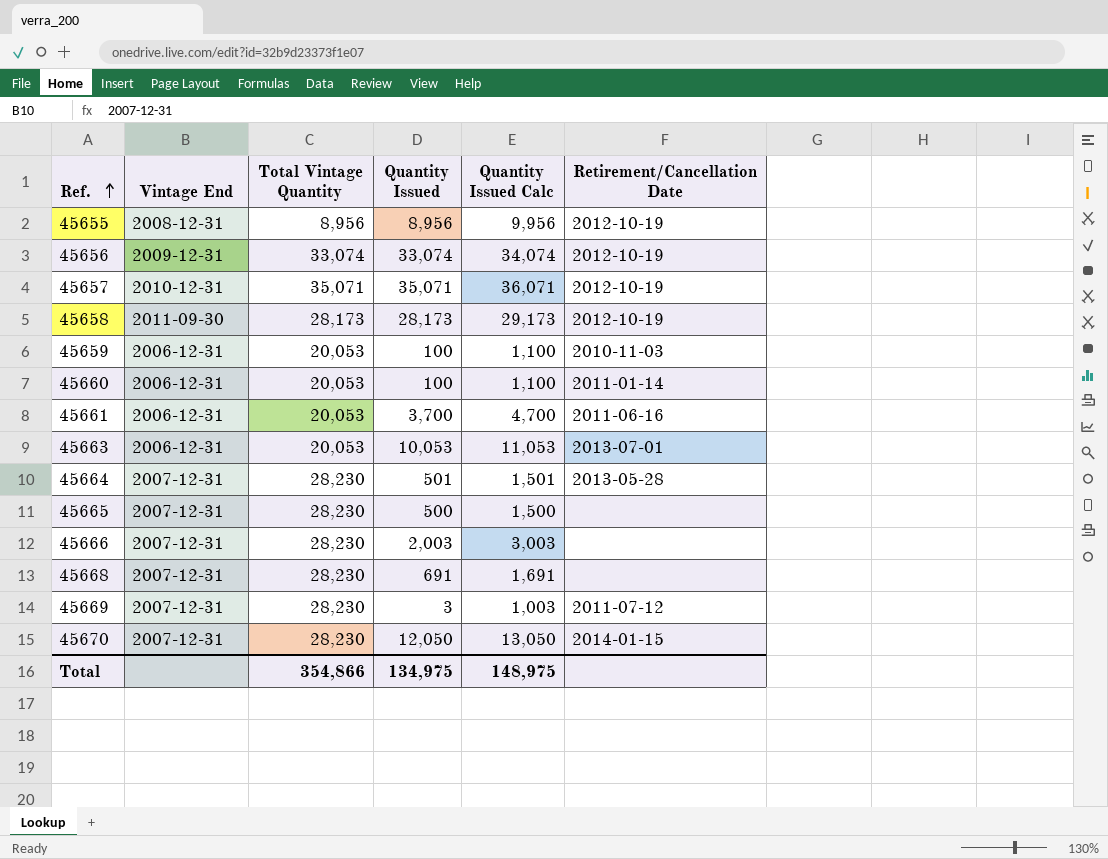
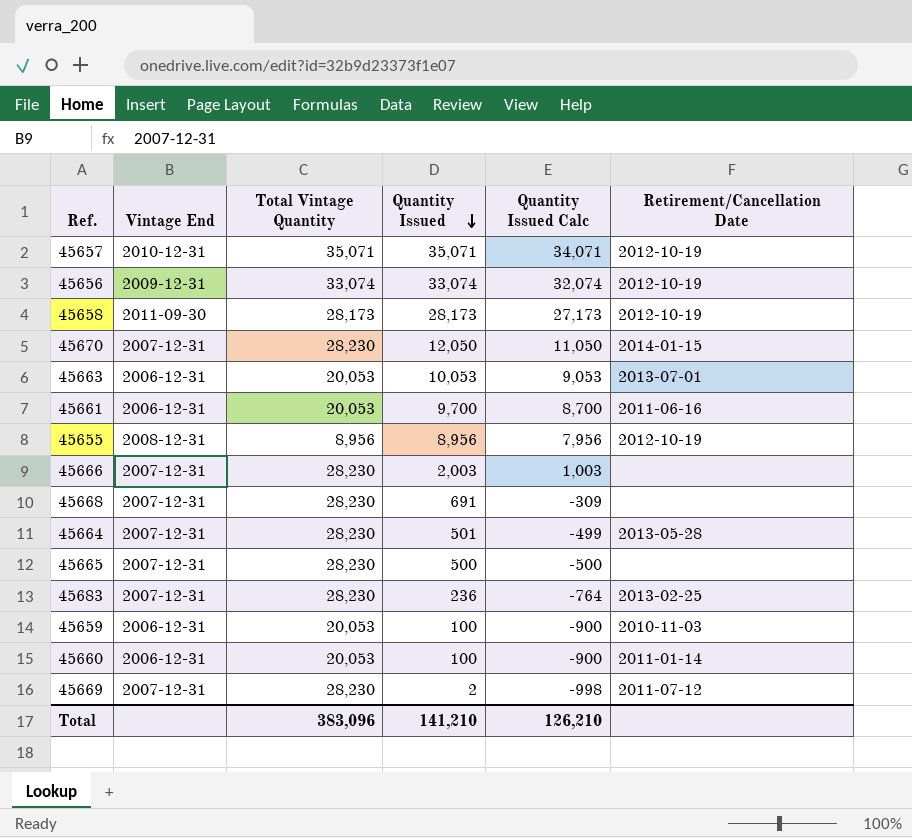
row order: Ref. ascending -> Quantity Issued descending
column Quantity Issued Calc | formula: [Quantity Issued] + 1000 -> [Quantity Issued] - 1000
45661 | Quantity Issued: 3,700 -> 9,700
row 45683: none -> 2007-12-31 | 28,230 | 236 | -764 | 2013-02-25
45669 | Quantity Issued: 3 -> 2
Total | Total Vintage Quantity: 354,866 -> 383,096
Total | Quantity Issued: 134,975 -> 141,210
Total | Quantity Issued Calc: 148,975 -> 126,210

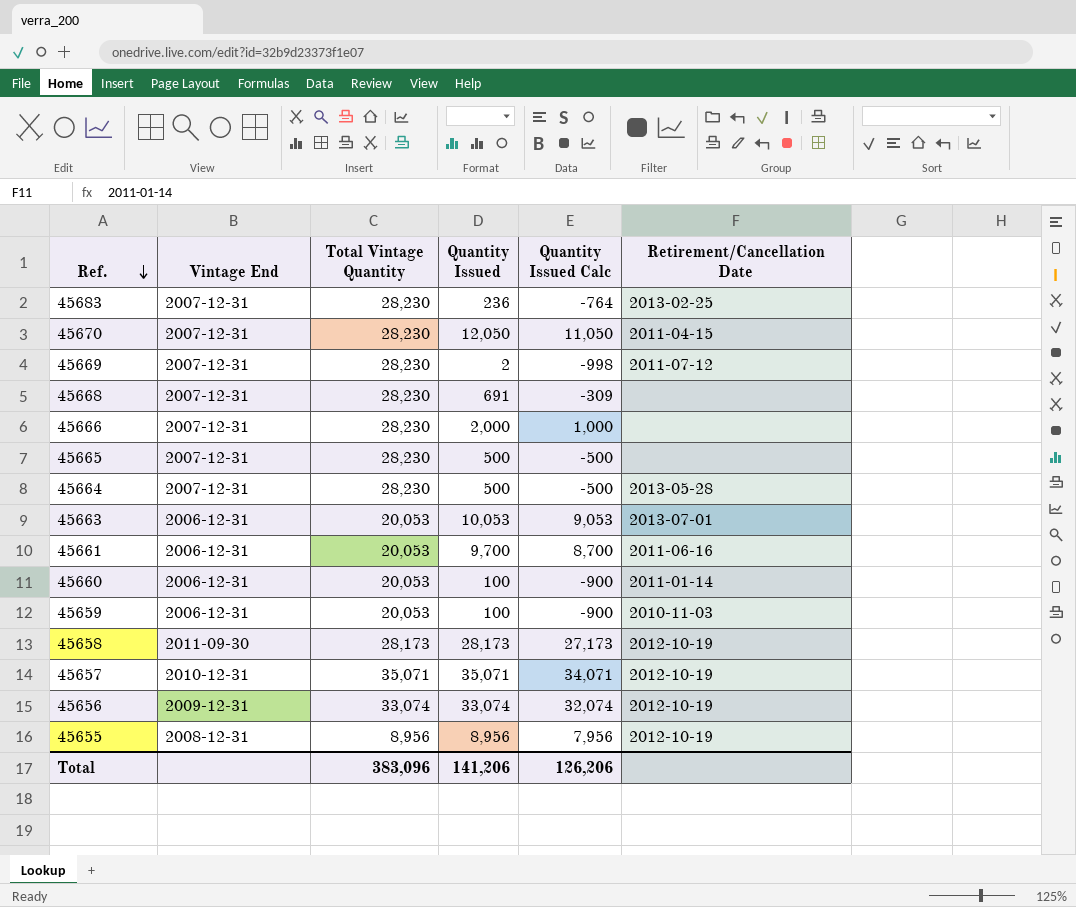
row order: Quantity Issued descending -> Ref. descending
45670 | Retirement/Cancellation Date: 2014-01-15 -> 2011-04-15
45666 | Quantity Issued: 2,003 -> 2,000
45666 | Quantity Issued Calc: 1,003 -> 1,000
45664 | Quantity Issued: 501 -> 500
45664 | Quantity Issued Calc: -499 -> -500
Total | Quantity Issued: 141,210 -> 141,206
Total | Quantity Issued Calc: 126,210 -> 126,206

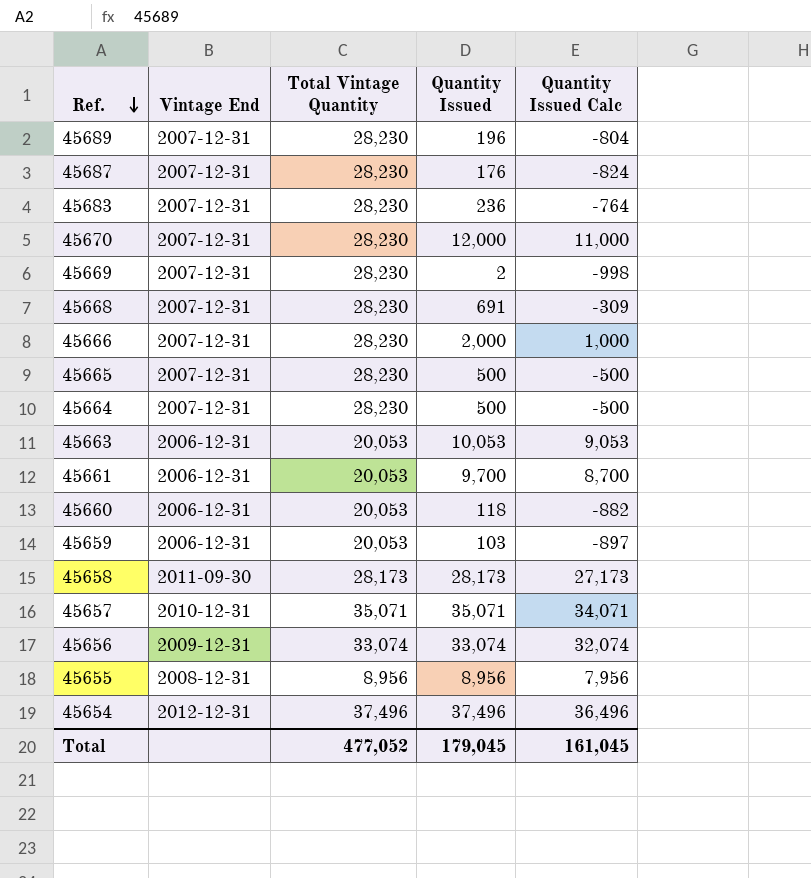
column Retirement/Cancellation Date | position: 6 -> none
row 45689: none -> 2007-12-31 | 28,230 | 196 | -804
row 45687: none -> 2007-12-31 | 28,230 | 176 | -824
45670 | Quantity Issued: 12,050 -> 12,000
45670 | Quantity Issued Calc: 11,050 -> 11,000
45660 | Quantity Issued: 100 -> 118
45660 | Quantity Issued Calc: -900 -> -882
45659 | Quantity Issued: 100 -> 103
45659 | Quantity Issued Calc: -900 -> -897
row 45654: none -> 2012-12-31 | 37,496 | 37,496 | 36,496
Total | Total Vintage Quantity: 383,096 -> 477,052
Total | Quantity Issued: 141,206 -> 179,045
Total | Quantity Issued Calc: 126,206 -> 161,045

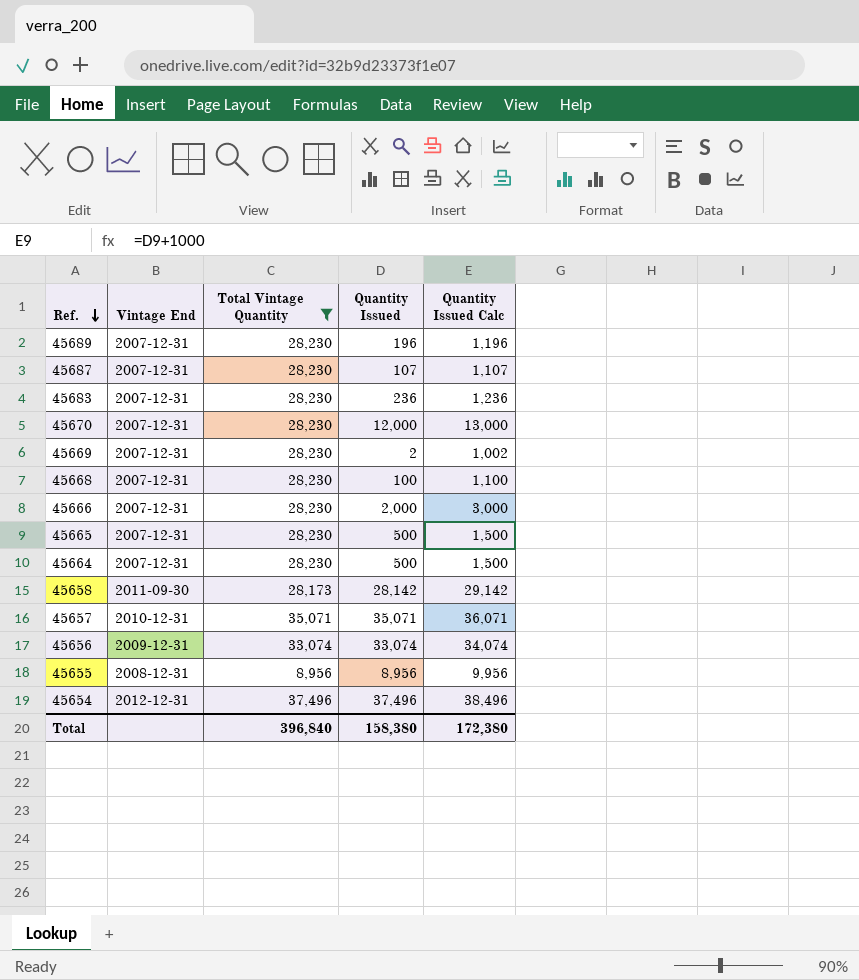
filter: none -> Total Vintage Quantity != 20,053
column Quantity Issued Calc | formula: [Quantity Issued] - 1000 -> [Quantity Issued] + 1000
45687 | Quantity Issued: 176 -> 107
45668 | Quantity Issued: 691 -> 100
45658 | Quantity Issued: 28,173 -> 28,142
Total | Total Vintage Quantity: 477,052 -> 396,840
Total | Quantity Issued: 179,045 -> 158,380
Total | Quantity Issued Calc: 161,045 -> 172,380

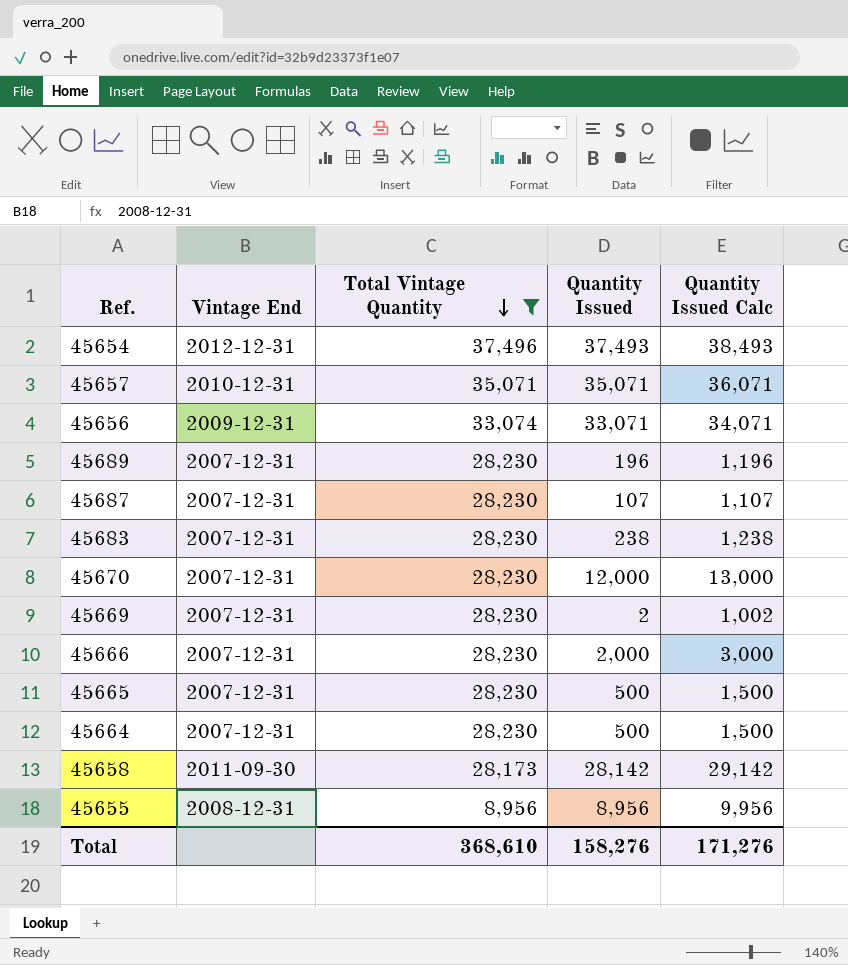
row order: Ref. descending -> Total Vintage Quantity descending
row 45668: 2007-12-31 | 28,230 | 100 | 1,100 -> none
45654 | Quantity Issued: 37,496 -> 37,493
45654 | Quantity Issued Calc: 38,496 -> 38,493
45656 | Quantity Issued: 33,074 -> 33,071
45656 | Quantity Issued Calc: 34,074 -> 34,071
45683 | Quantity Issued: 236 -> 238
45683 | Quantity Issued Calc: 1,236 -> 1,238
Total | Total Vintage Quantity: 396,840 -> 368,610
Total | Quantity Issued: 158,380 -> 158,276
Total | Quantity Issued Calc: 172,380 -> 171,276

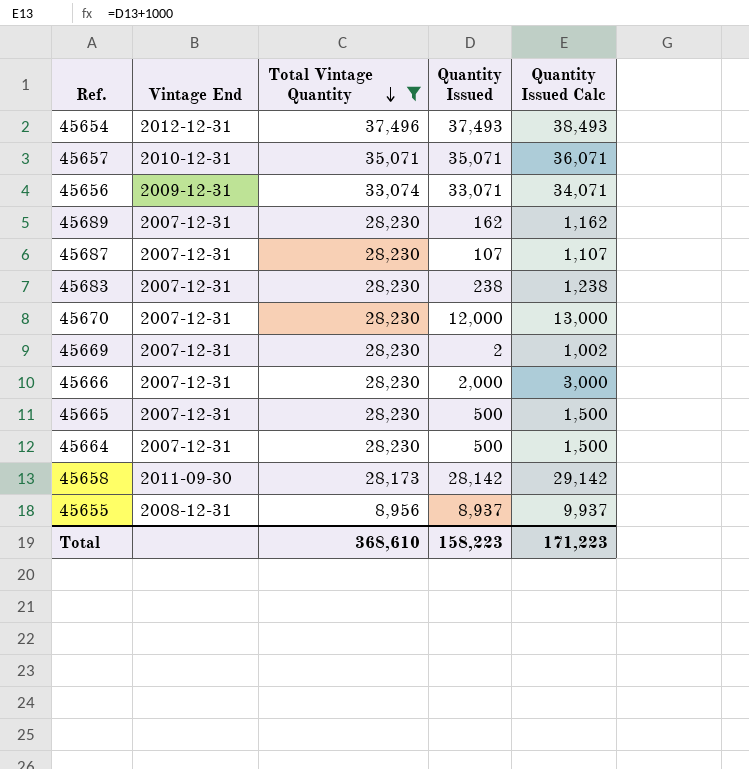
45689 | Quantity Issued: 196 -> 162
45689 | Quantity Issued Calc: 1,196 -> 1,162
45655 | Quantity Issued: 8,956 -> 8,937
45655 | Quantity Issued Calc: 9,956 -> 9,937
Total | Quantity Issued: 158,276 -> 158,223
Total | Quantity Issued Calc: 171,276 -> 171,223

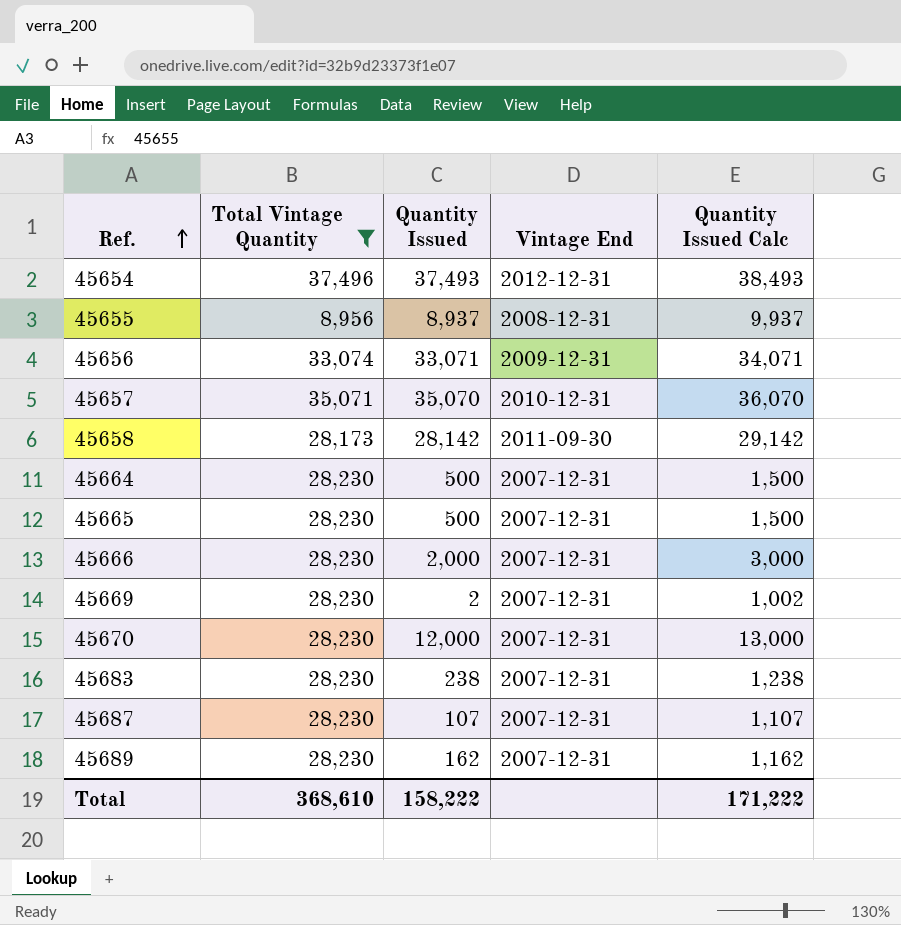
row order: Total Vintage Quantity descending -> Ref. ascending
column Vintage End | position: 2 -> 4
45657 | Quantity Issued: 35,071 -> 35,070
45657 | Quantity Issued Calc: 36,071 -> 36,070
Total | Quantity Issued: 158,223 -> 158,222
Total | Quantity Issued Calc: 171,223 -> 171,222

